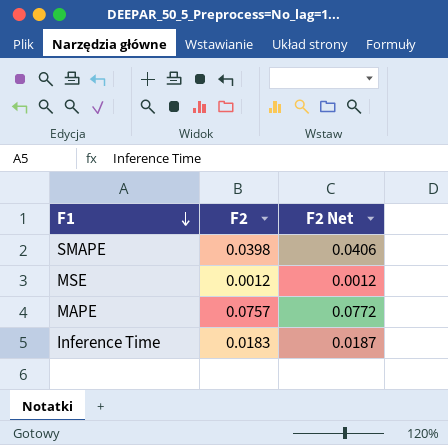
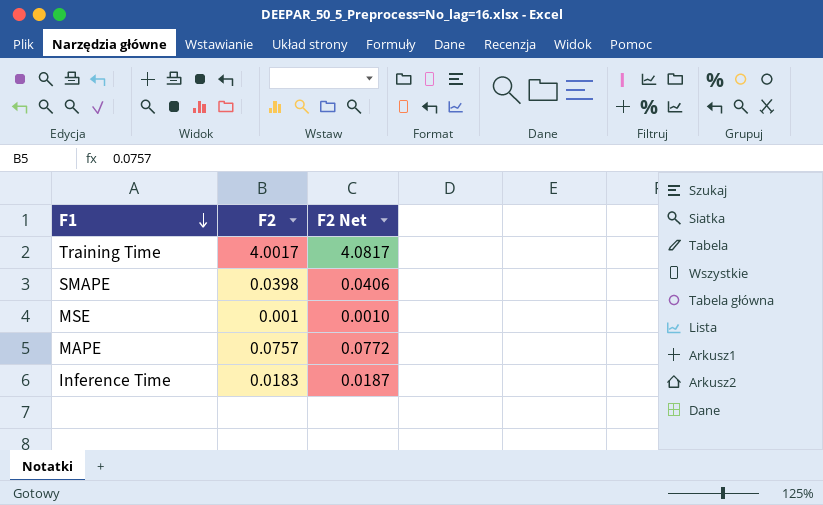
row Training Time: none -> 4.0017 | 4.0817
MSE | F2: 0.0012 -> 0.001
MSE | F2 Net: 0.0012 -> 0.0010

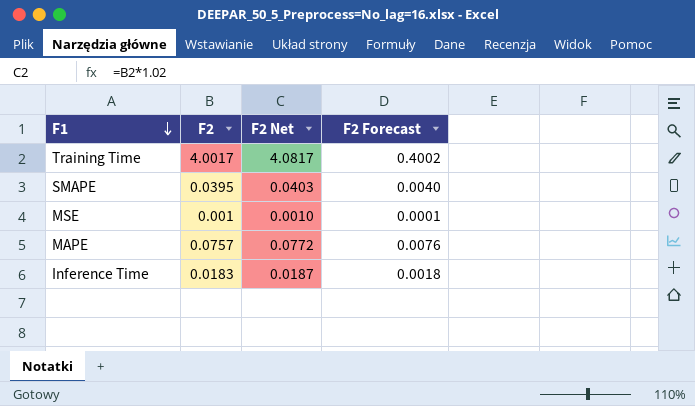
column F2 Forecast | formula: none -> [F2] * 0.1
SMAPE | F2: 0.0398 -> 0.0395
SMAPE | F2 Net: 0.0406 -> 0.0403

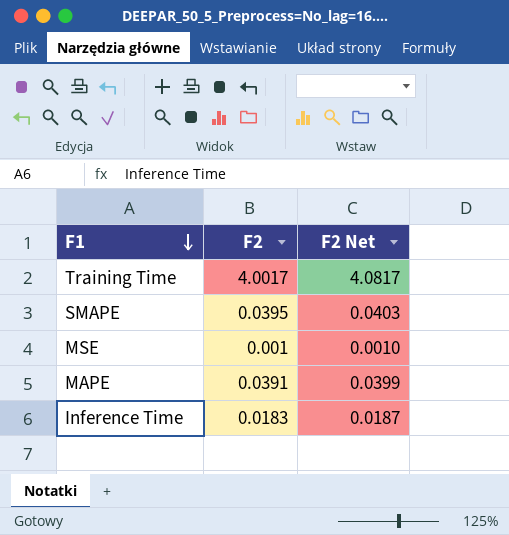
column F2 Forecast | formula: [F2] * 0.1 -> none
MAPE | F2: 0.0757 -> 0.0391
MAPE | F2 Net: 0.0772 -> 0.0399

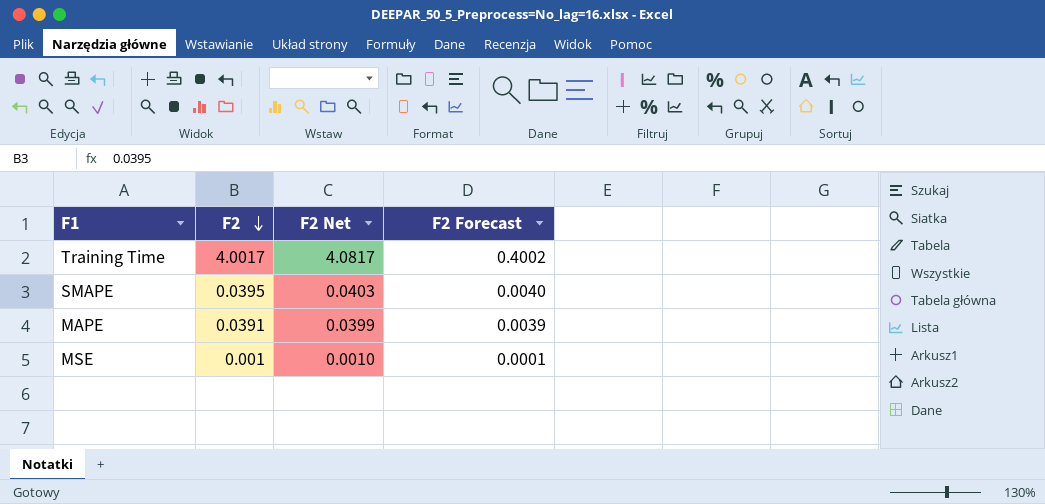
row order: F1 descending -> F2 descending
column F2 Forecast | formula: none -> [F2] * 0.1
row Inference Time: 0.0183 | 0.0187 -> none

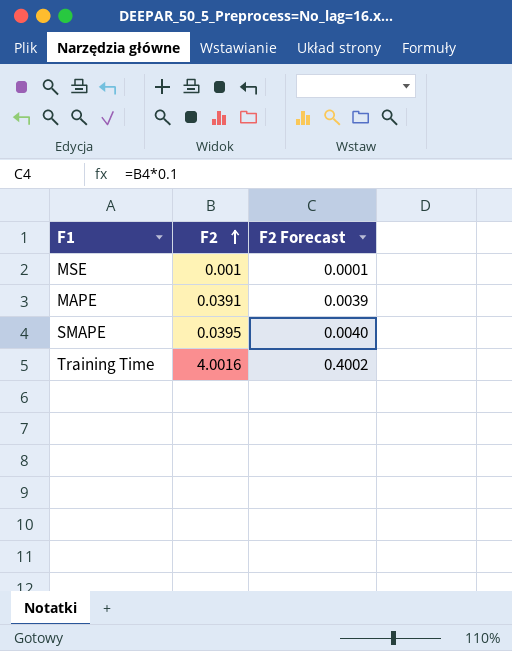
row order: F2 descending -> F2 ascending
column F2 Net | formula: [F2] * 1.02 -> none
Training Time | F2: 4.0017 -> 4.0016

